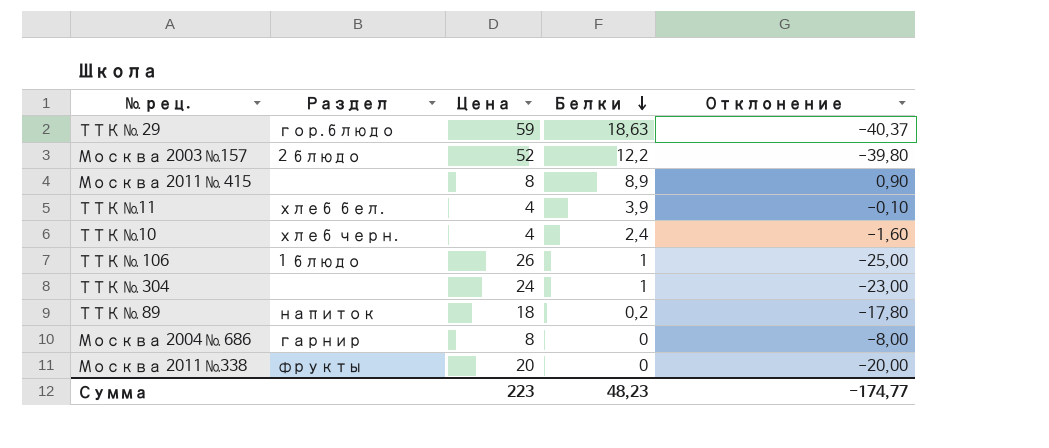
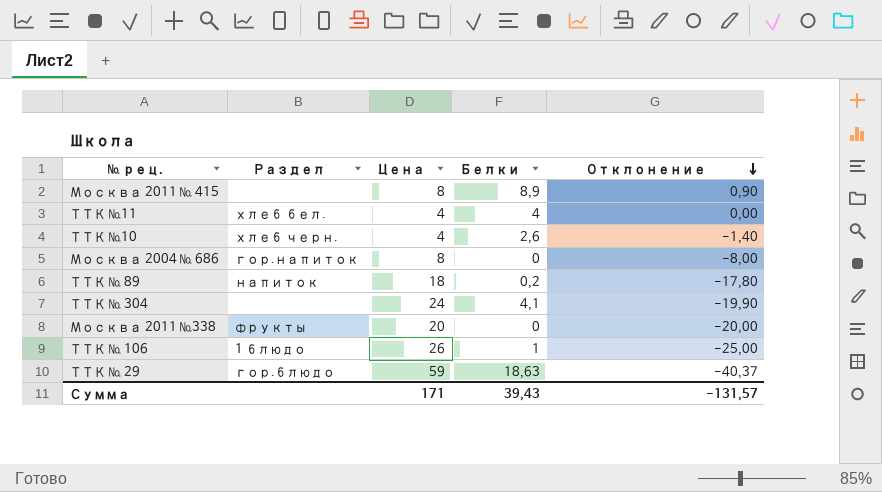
row order: Белки descending -> Отклонение descending
row Москва 2003 №157: 2 блюдо | 52 | 12,2 | -39,80 -> none
ТТК №11 | Белки: 3,9 -> 4
ТТК №11 | Отклонение: -0,10 -> 0,00
ТТК №10 | Белки: 2,4 -> 2,6
ТТК №10 | Отклонение: -1,60 -> -1,40
Москва 2004 № 686 | Раздел: гарнир -> гор.напиток
ТТК № 304 | Белки: 1 -> 4,1
ТТК № 304 | Отклонение: -23,00 -> -19,90
Сумма | Цена: 223 -> 171
Сумма | Белки: 48,23 -> 39,43
Сумма | Отклонение: -174,77 -> -131,57

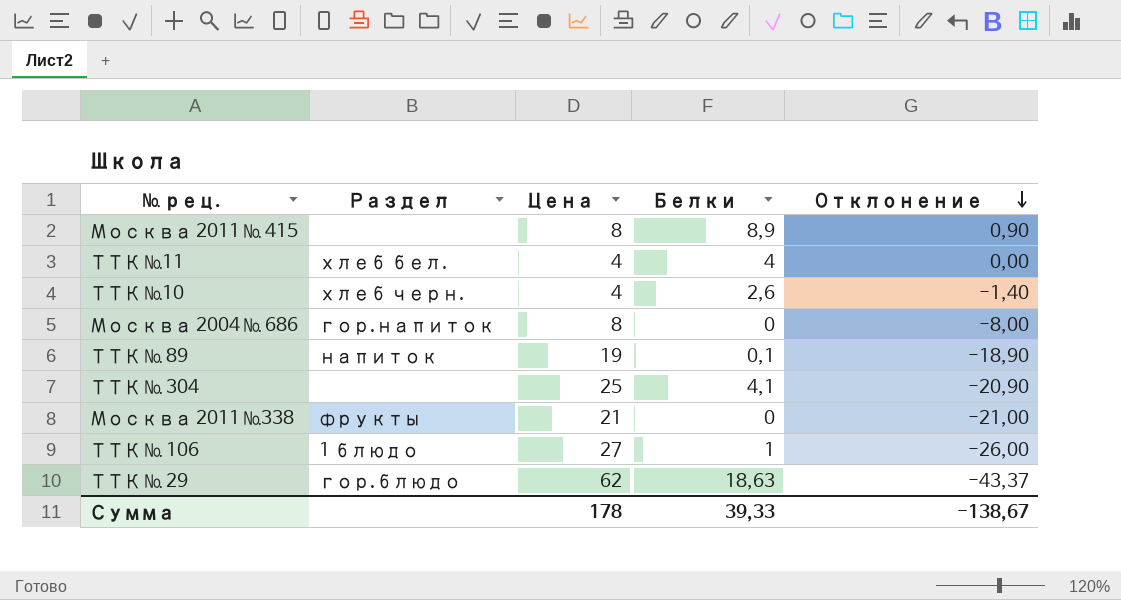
ТТК № 89 | Цена: 18 -> 19
ТТК № 89 | Белки: 0,2 -> 0,1
ТТК № 89 | Отклонение: -17,80 -> -18,90
ТТК № 304 | Цена: 24 -> 25
ТТК № 304 | Отклонение: -19,90 -> -20,90
Москва 2011 №338 | Цена: 20 -> 21
Москва 2011 №338 | Отклонение: -20,00 -> -21,00
ТТК № 106 | Цена: 26 -> 27
ТТК № 106 | Отклонение: -25,00 -> -26,00
ТТК № 29 | Цена: 59 -> 62
ТТК № 29 | Отклонение: -40,37 -> -43,37
Сумма | Цена: 171 -> 178
Сумма | Белки: 39,43 -> 39,33
Сумма | Отклонение: -131,57 -> -138,67

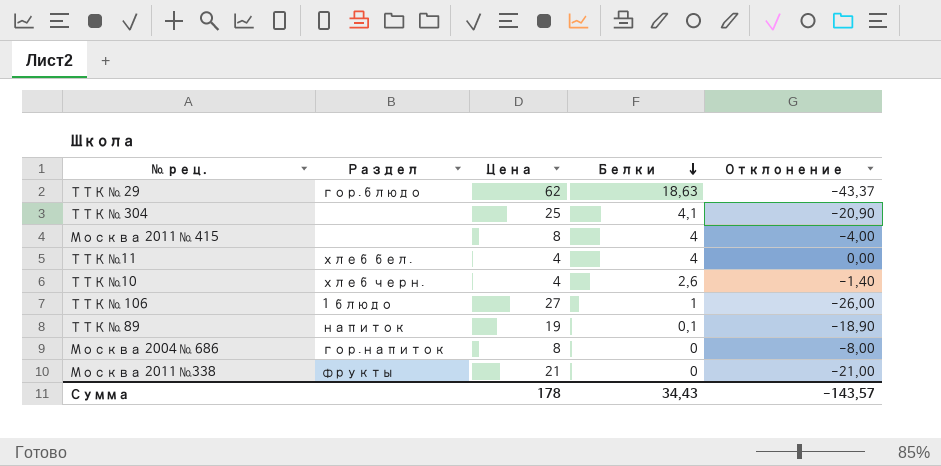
row order: Отклонение descending -> Белки descending
Москва 2011 № 415 | Белки: 8,9 -> 4
Москва 2011 № 415 | Отклонение: 0,90 -> -4,00
Сумма | Белки: 39,33 -> 34,43
Сумма | Отклонение: -138,67 -> -143,57

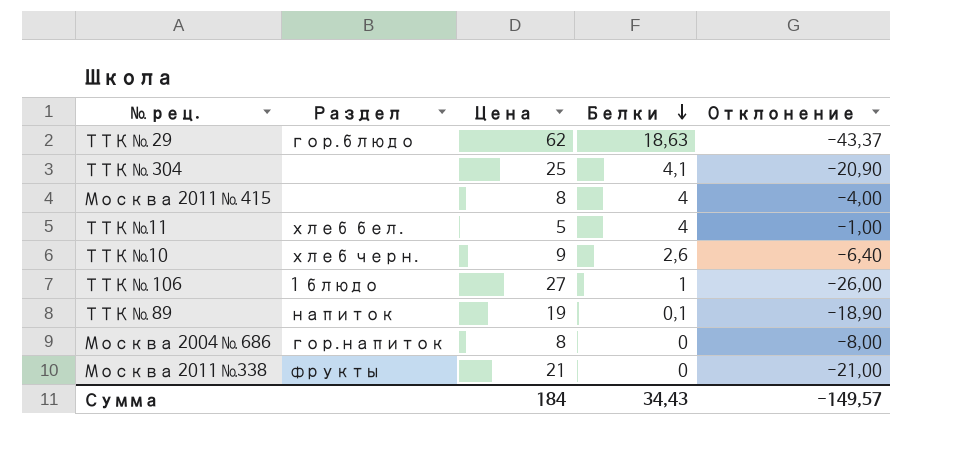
ТТК №11 | Цена: 4 -> 5
ТТК №11 | Отклонение: 0,00 -> -1,00
ТТК №10 | Цена: 4 -> 9
ТТК №10 | Отклонение: -1,40 -> -6,40
Сумма | Цена: 178 -> 184
Сумма | Отклонение: -143,57 -> -149,57

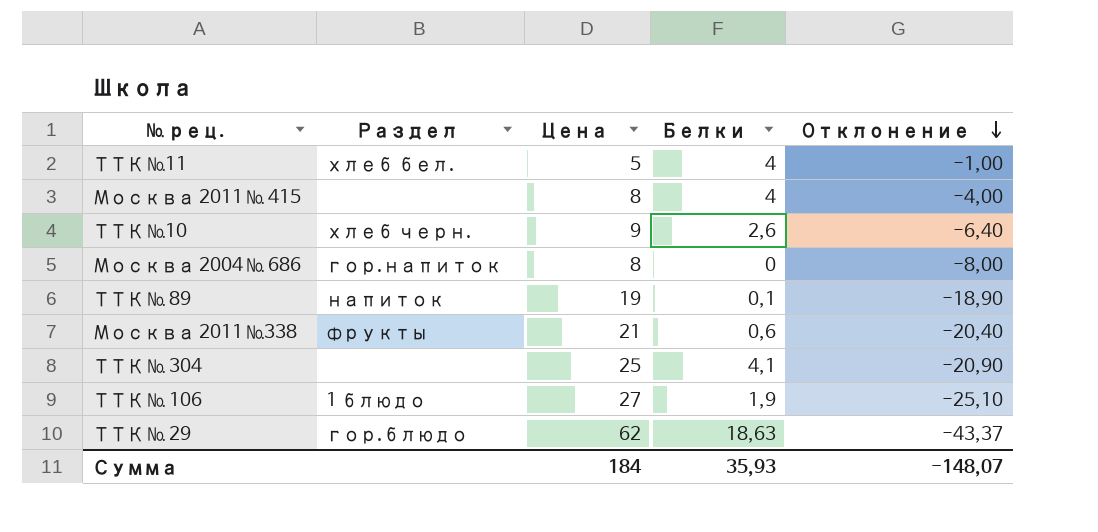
row order: Белки descending -> Отклонение descending
Москва 2011 №338 | Белки: 0 -> 0,6
Москва 2011 №338 | Отклонение: -21,00 -> -20,40
ТТК № 106 | Белки: 1 -> 1,9
ТТК № 106 | Отклонение: -26,00 -> -25,10
Сумма | Белки: 34,43 -> 35,93
Сумма | Отклонение: -149,57 -> -148,07

